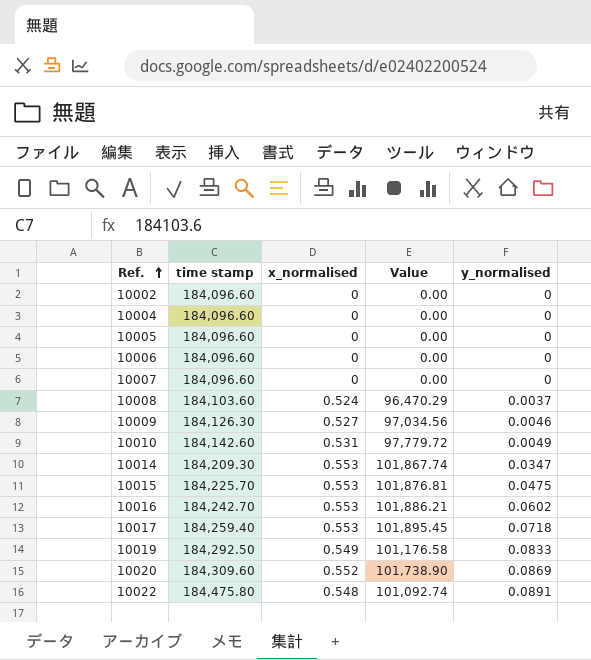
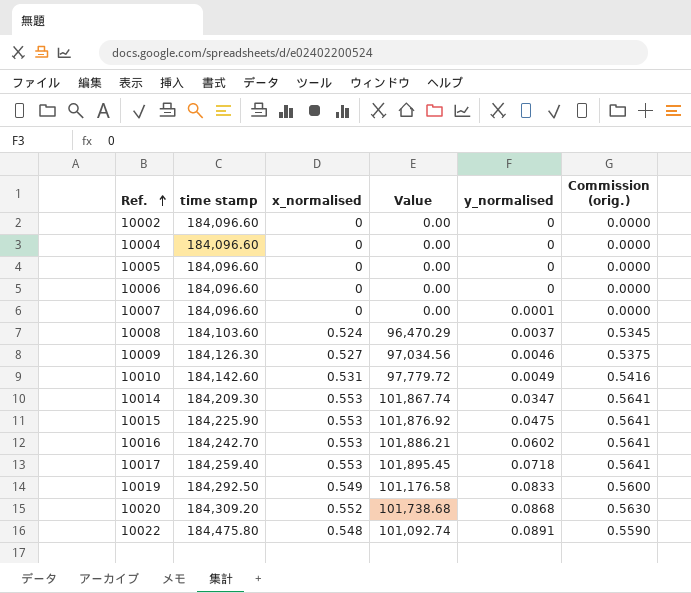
column Commission (orig.) | formula: none -> [x_normalised] * 1.02
10007 | y_normalised: 0 -> 0.0001
10015 | time stamp: 184,225.70 -> 184,225.90
10015 | Value: 101,876.81 -> 101,876.92
10020 | time stamp: 184,309.60 -> 184,309.20
10020 | Value: 101,738.90 -> 101,738.68
10020 | y_normalised: 0.0869 -> 0.0868

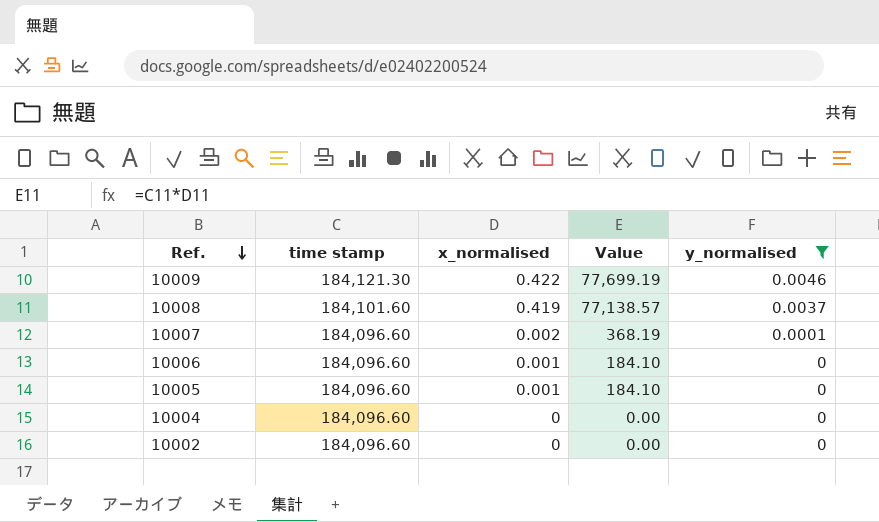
filter: none -> y_normalised <= 0.0046
row order: Ref. ascending -> Ref. descending
column Commission (orig.) | formula: [x_normalised] * 1.02 -> none
10009 | time stamp: 184,126.30 -> 184,121.30
10009 | x_normalised: 0.527 -> 0.422
10009 | Value: 97,034.56 -> 77,699.19
10008 | time stamp: 184,103.60 -> 184,101.60
10008 | x_normalised: 0.524 -> 0.419
10008 | Value: 96,470.29 -> 77,138.57
10007 | x_normalised: 0 -> 0.002
10007 | Value: 0.00 -> 368.19
10006 | x_normalised: 0 -> 0.001
10006 | Value: 0.00 -> 184.10
10005 | x_normalised: 0 -> 0.001
10005 | Value: 0.00 -> 184.10

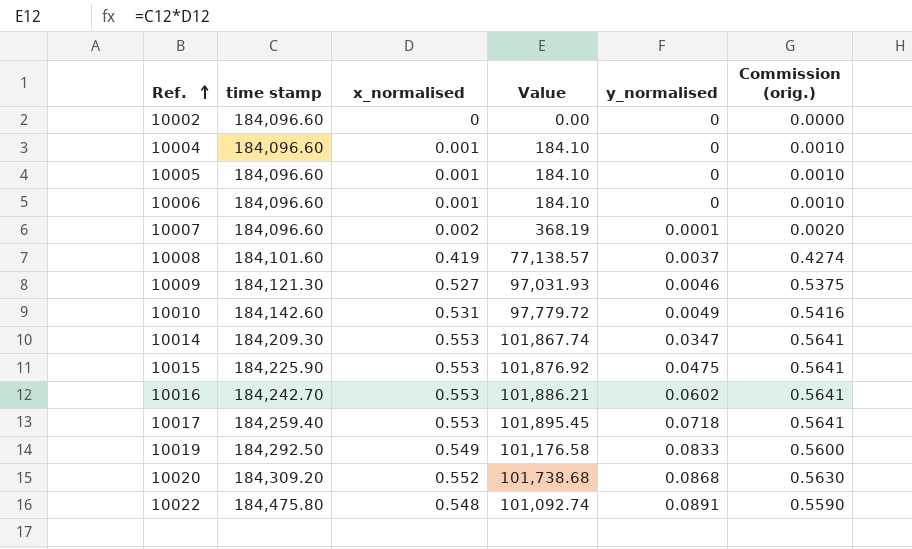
filter: y_normalised <= 0.0046 -> none
row order: Ref. descending -> Ref. ascending
column Commission (orig.) | formula: none -> [x_normalised] * 1.02
10004 | x_normalised: 0 -> 0.001
10004 | Value: 0.00 -> 184.10
10009 | x_normalised: 0.422 -> 0.527
10009 | Value: 77,699.19 -> 97,031.93

